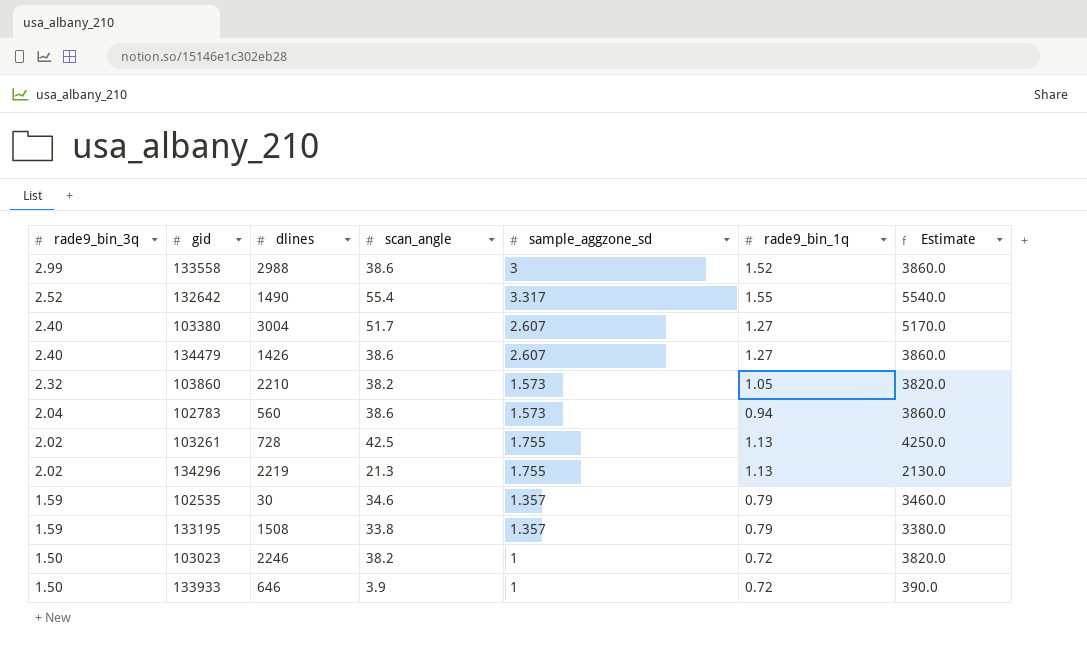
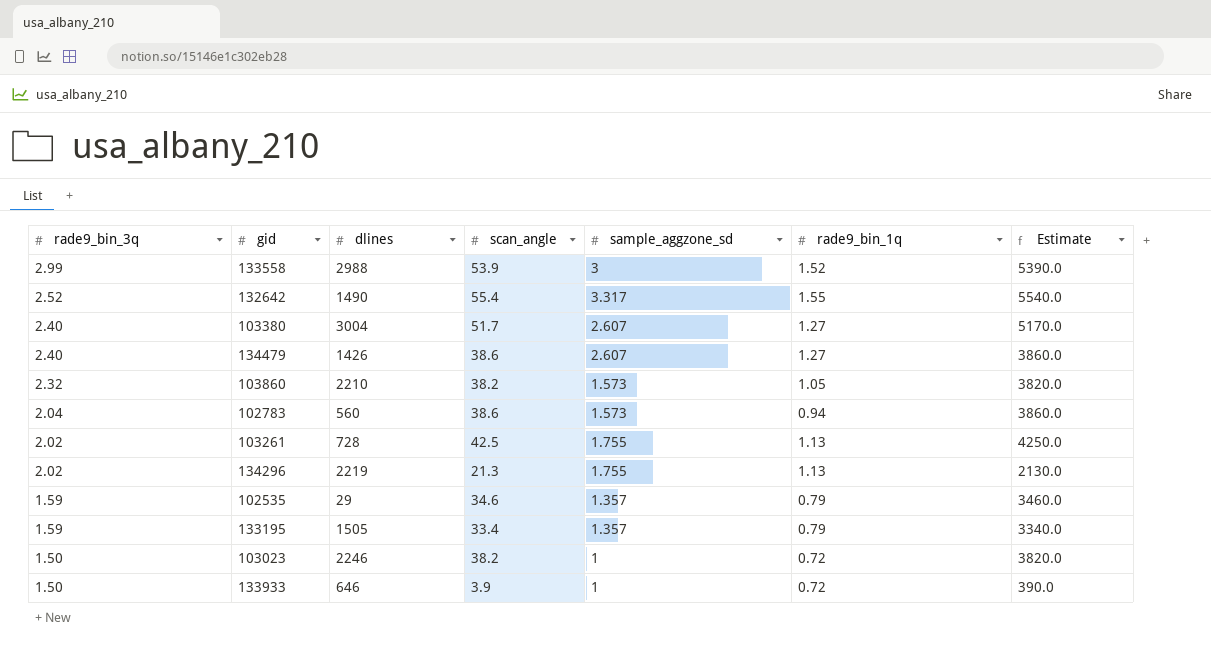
133558 | scan_angle: 38.6 -> 53.9
133558 | Estimate: 3860.0 -> 5390.0
102535 | dlines: 30 -> 29
133195 | dlines: 1508 -> 1505
133195 | scan_angle: 33.8 -> 33.4
133195 | Estimate: 3380.0 -> 3340.0

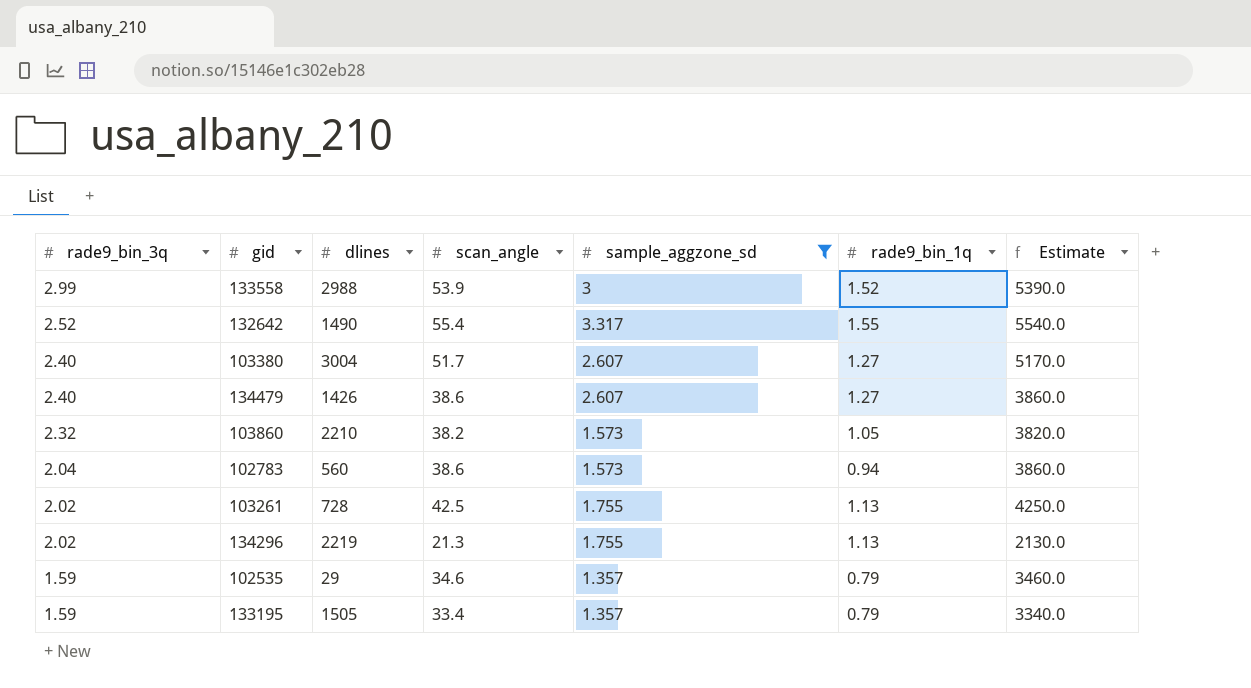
filter: none -> sample_aggzone_sd != 1

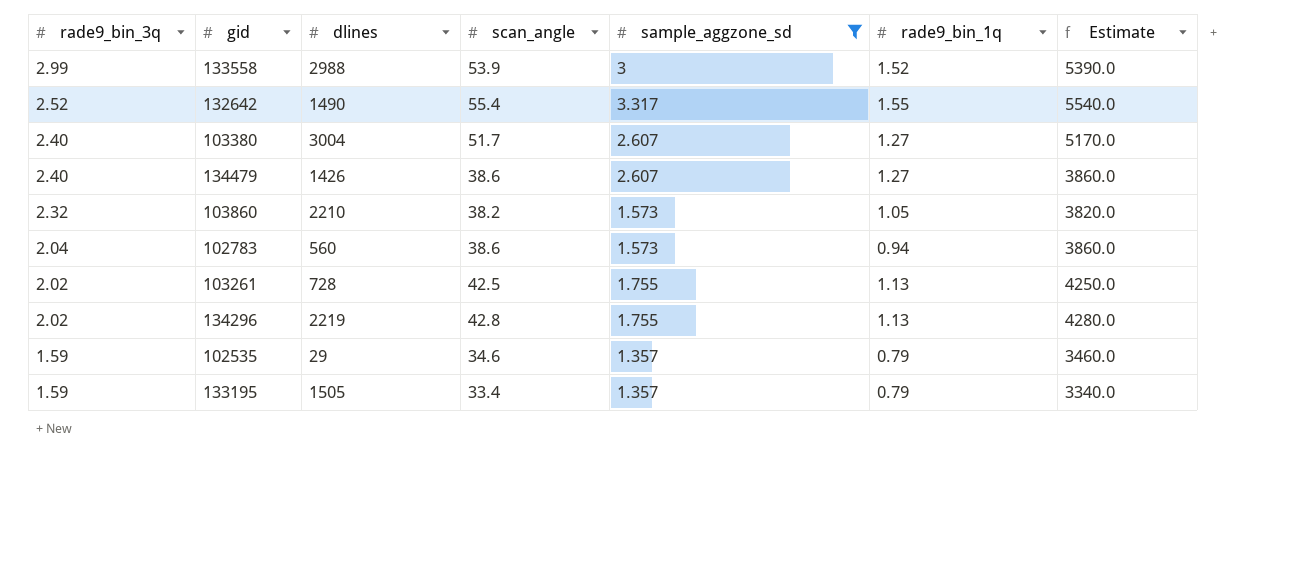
134296 | scan_angle: 21.3 -> 42.8
134296 | Estimate: 2130.0 -> 4280.0

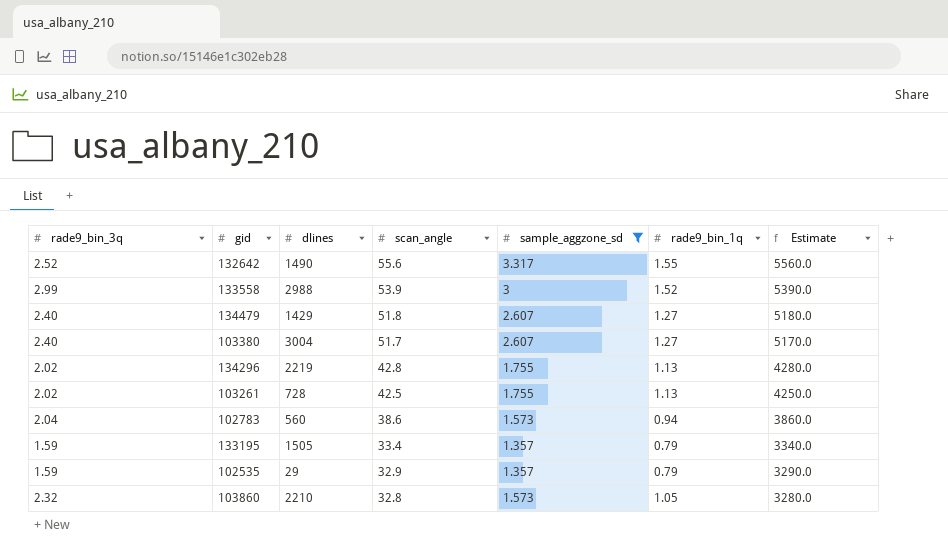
row order: rade9_bin_3q descending -> scan_angle descending
132642 | scan_angle: 55.4 -> 55.6
132642 | Estimate: 5540.0 -> 5560.0
134479 | dlines: 1426 -> 1429
134479 | scan_angle: 38.6 -> 51.8
134479 | Estimate: 3860.0 -> 5180.0
102535 | scan_angle: 34.6 -> 32.9
102535 | Estimate: 3460.0 -> 3290.0
103860 | scan_angle: 38.2 -> 32.8
103860 | Estimate: 3820.0 -> 3280.0

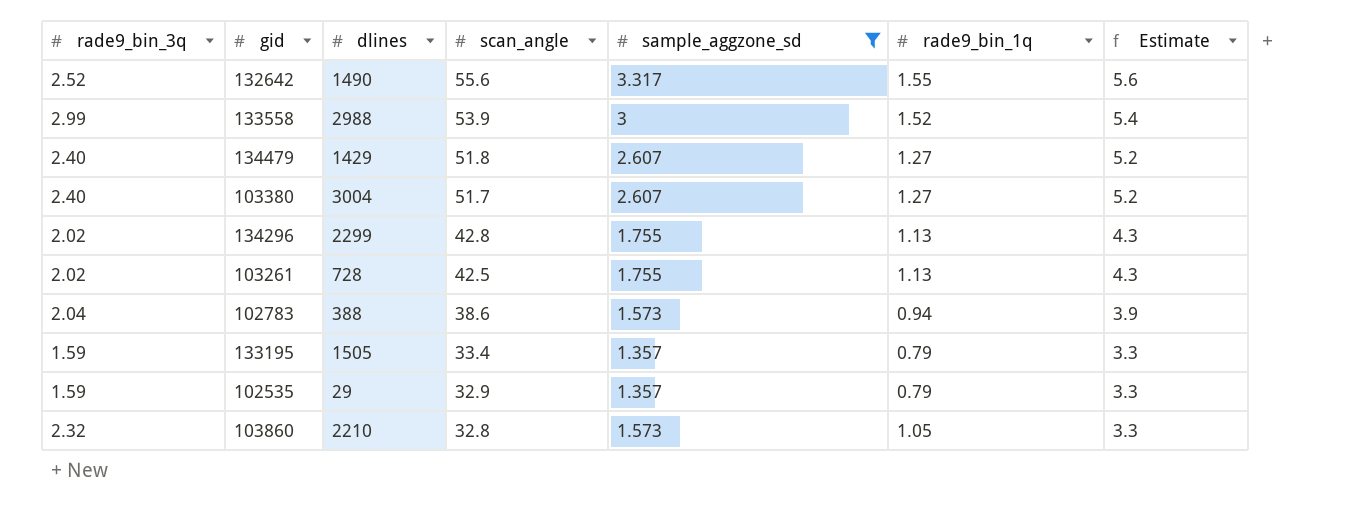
column Estimate | formula: [scan_angle] * 100 -> [scan_angle] * 0.1
134296 | dlines: 2219 -> 2299
102783 | dlines: 560 -> 388

